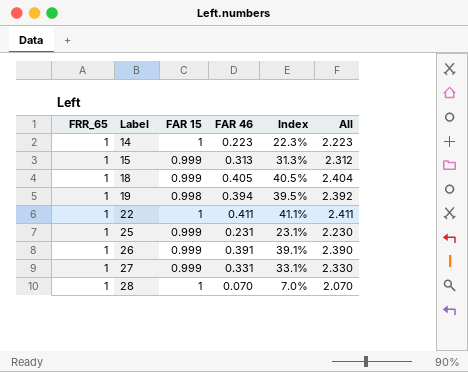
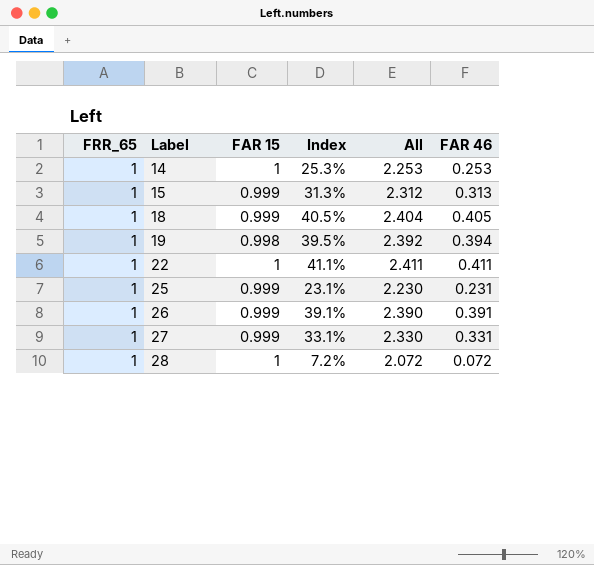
column FAR 46 | position: 4 -> 6
14 | Index: 22.3% -> 25.3%
14 | All: 2.223 -> 2.253
14 | FAR 46: 0.223 -> 0.253
28 | Index: 7.0% -> 7.2%
28 | All: 2.070 -> 2.072
28 | FAR 46: 0.070 -> 0.072

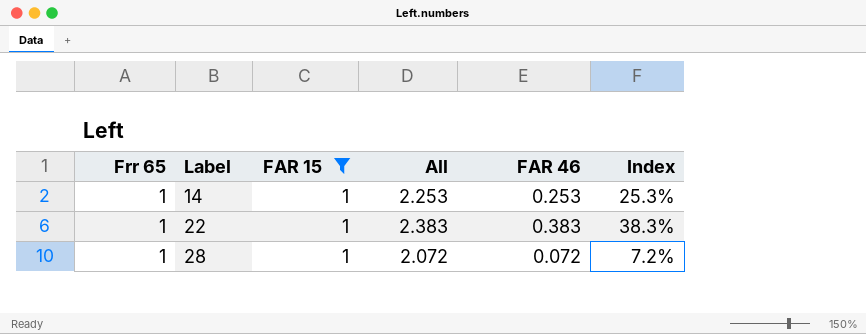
filter: none -> FAR 15 = 1
column name: FRR_65 -> Frr 65
column Index | position: 4 -> 6
22 | All: 2.411 -> 2.383
22 | FAR 46: 0.411 -> 0.383
22 | Index: 41.1% -> 38.3%

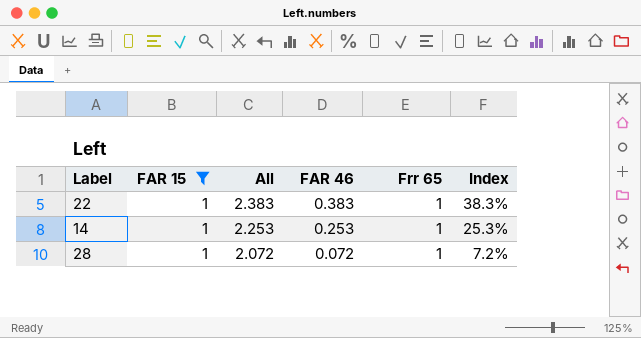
row order: Label ascending -> All descending
column Frr 65 | position: 1 -> 5

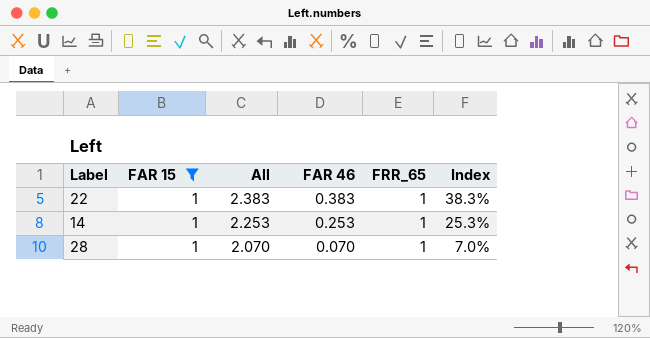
column name: Frr 65 -> FRR_65
28 | All: 2.072 -> 2.070
28 | FAR 46: 0.072 -> 0.070
28 | Index: 7.2% -> 7.0%

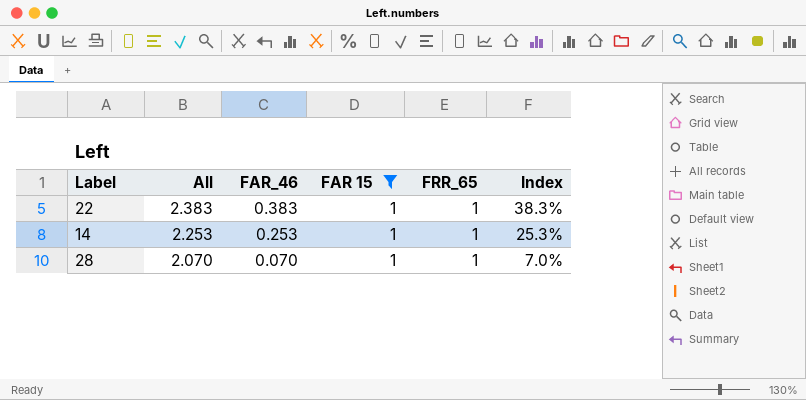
column name: FAR 46 -> FAR_46
column FAR 15 | position: 2 -> 4

